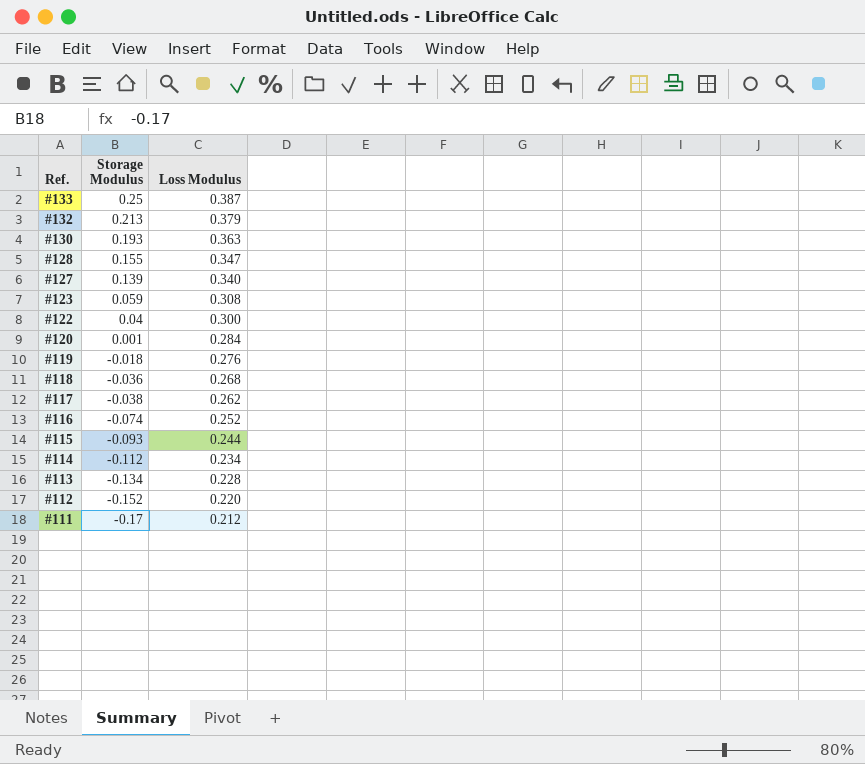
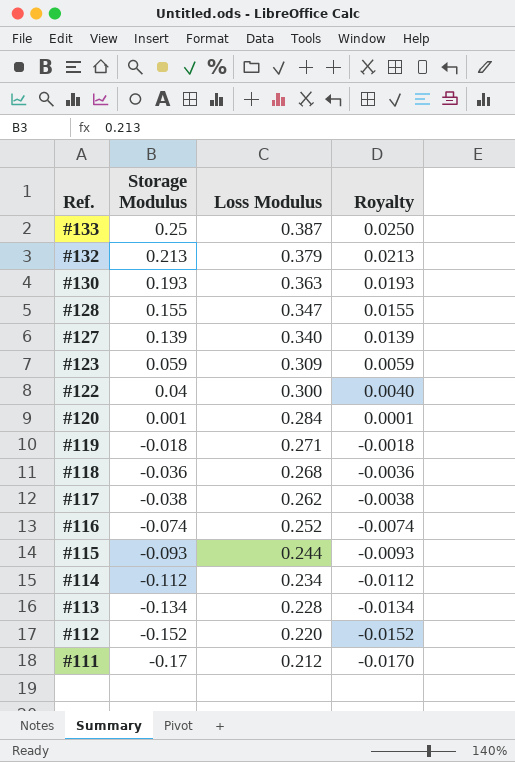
column Royalty | formula: none -> [Storage Modulus] * 0.1
#123 | Loss Modulus: 0.308 -> 0.309
#119 | Loss Modulus: 0.276 -> 0.271

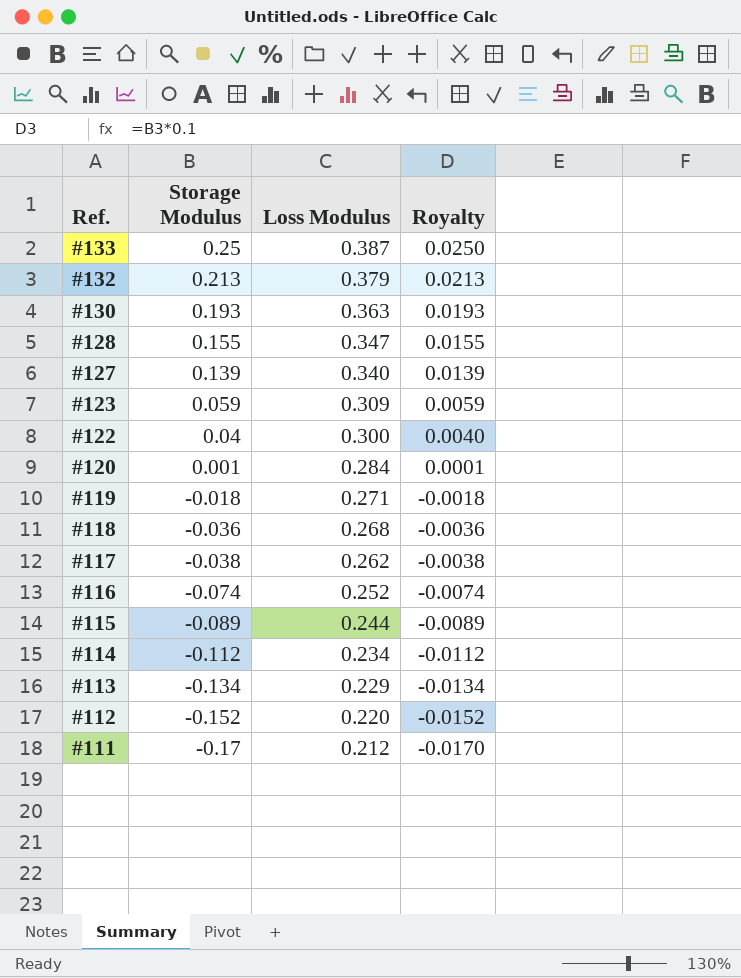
#115 | Storage Modulus: -0.093 -> -0.089
#115 | Royalty: -0.0093 -> -0.0089
#113 | Loss Modulus: 0.228 -> 0.229

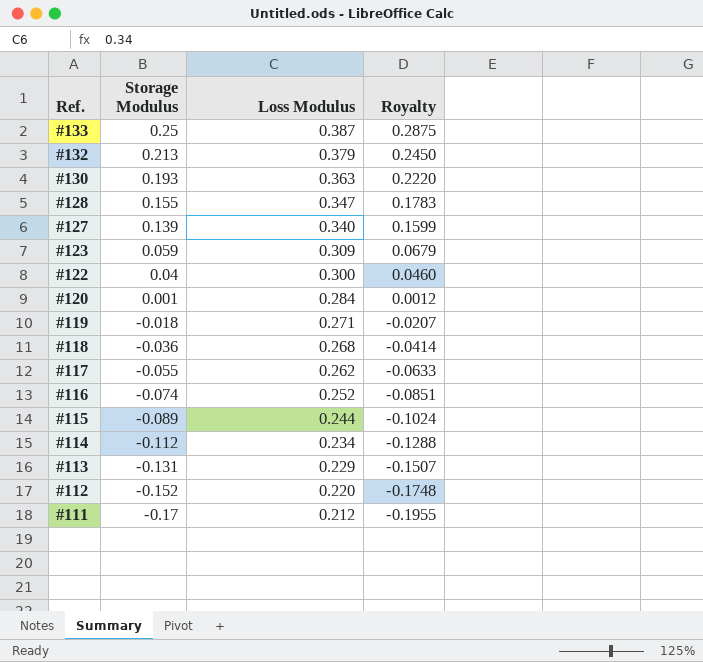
column Royalty | formula: [Storage Modulus] * 0.1 -> [Storage Modulus] * 1.15
#117 | Storage Modulus: -0.038 -> -0.055
#113 | Storage Modulus: -0.134 -> -0.131

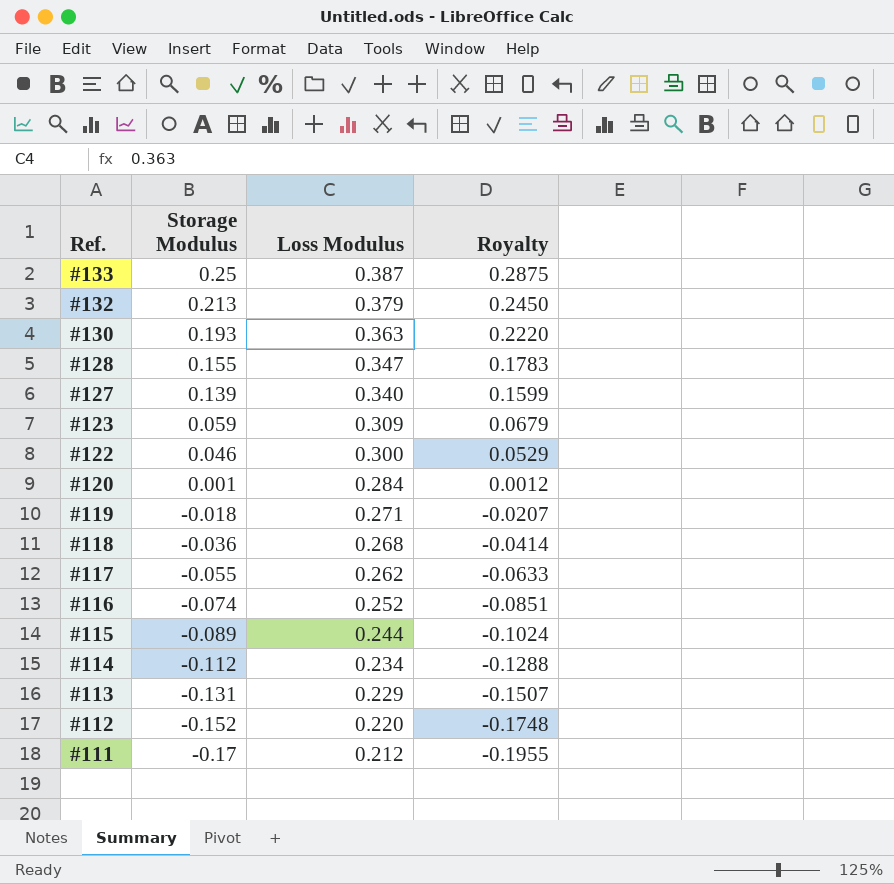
#122 | Storage Modulus: 0.04 -> 0.046
#122 | Royalty: 0.0460 -> 0.0529

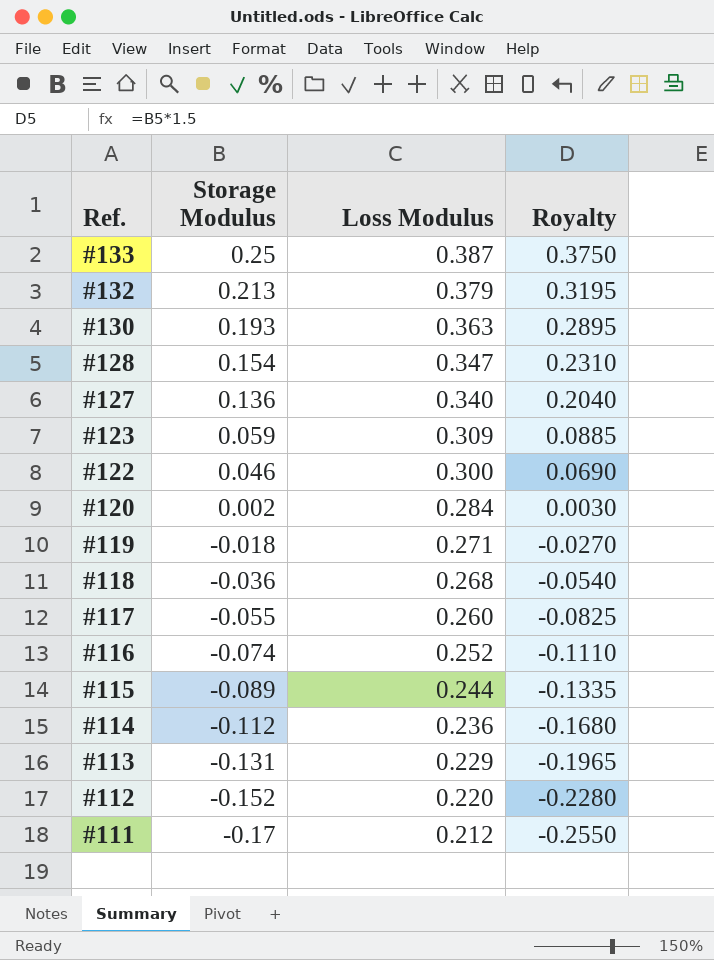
column Royalty | formula: [Storage Modulus] * 1.15 -> [Storage Modulus] * 1.5
#128 | Storage Modulus: 0.155 -> 0.154
#127 | Storage Modulus: 0.139 -> 0.136
#120 | Storage Modulus: 0.001 -> 0.002
#117 | Loss Modulus: 0.262 -> 0.260
#114 | Loss Modulus: 0.234 -> 0.236

